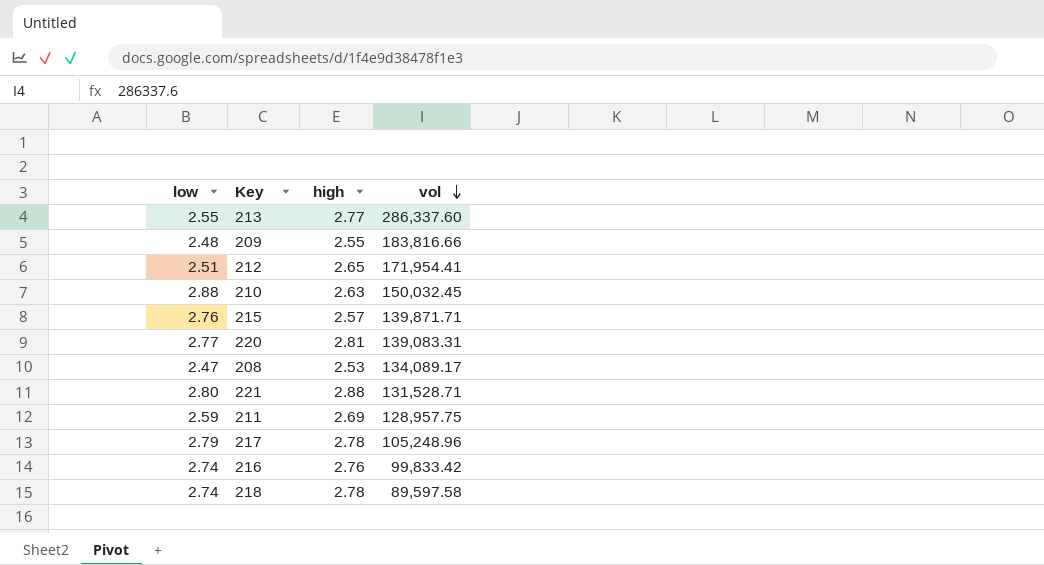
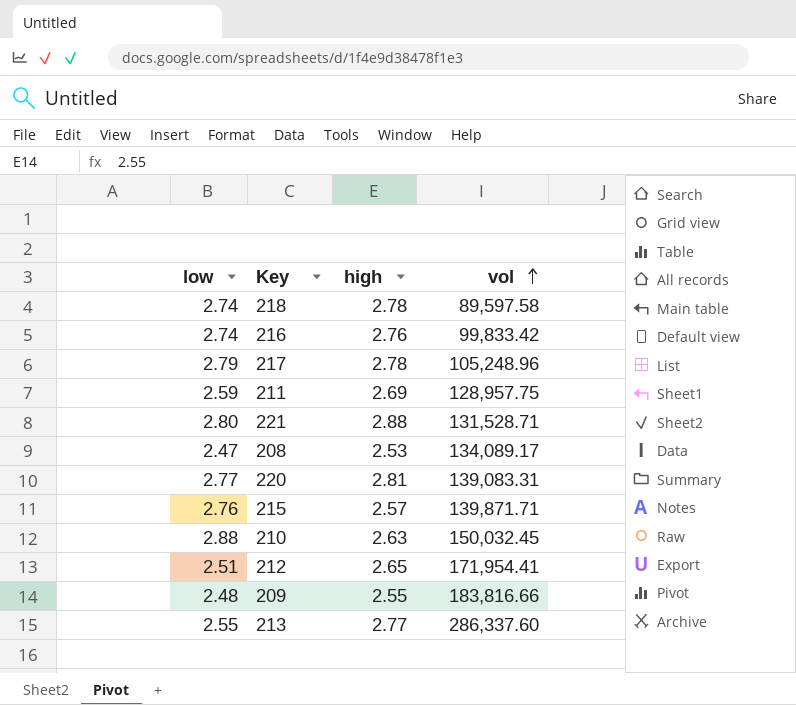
row order: vol descending -> vol ascending

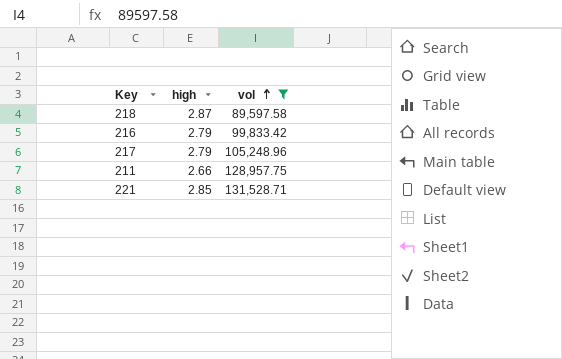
filter: none -> vol <= 131,528.71
column low | position: 1 -> none
218 | high: 2.78 -> 2.87
216 | high: 2.76 -> 2.79
217 | high: 2.78 -> 2.79
211 | high: 2.69 -> 2.66
221 | high: 2.88 -> 2.85

